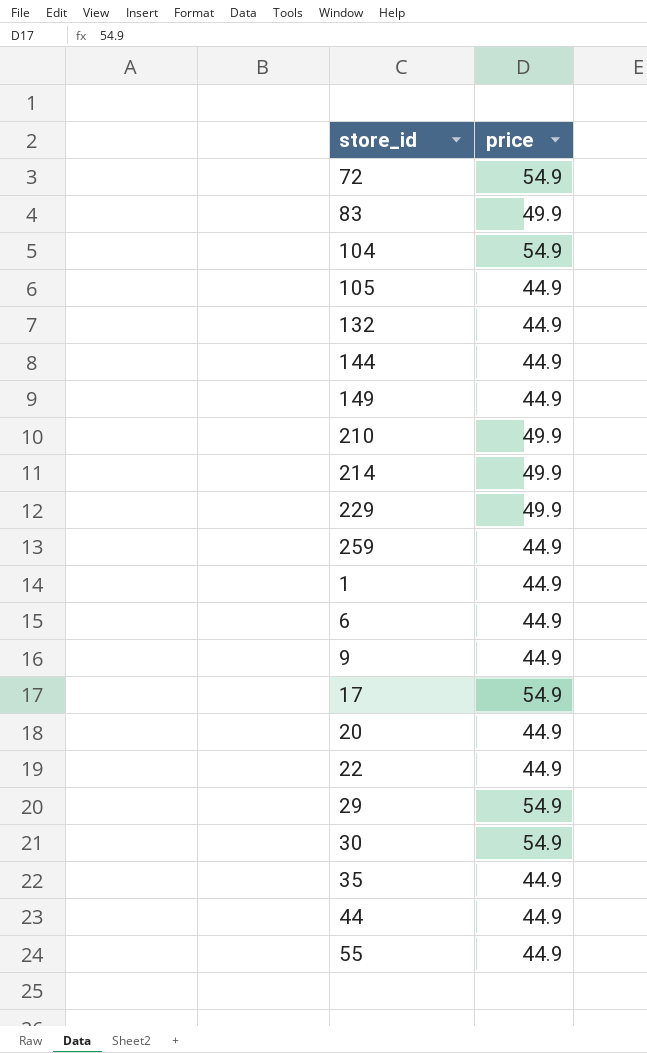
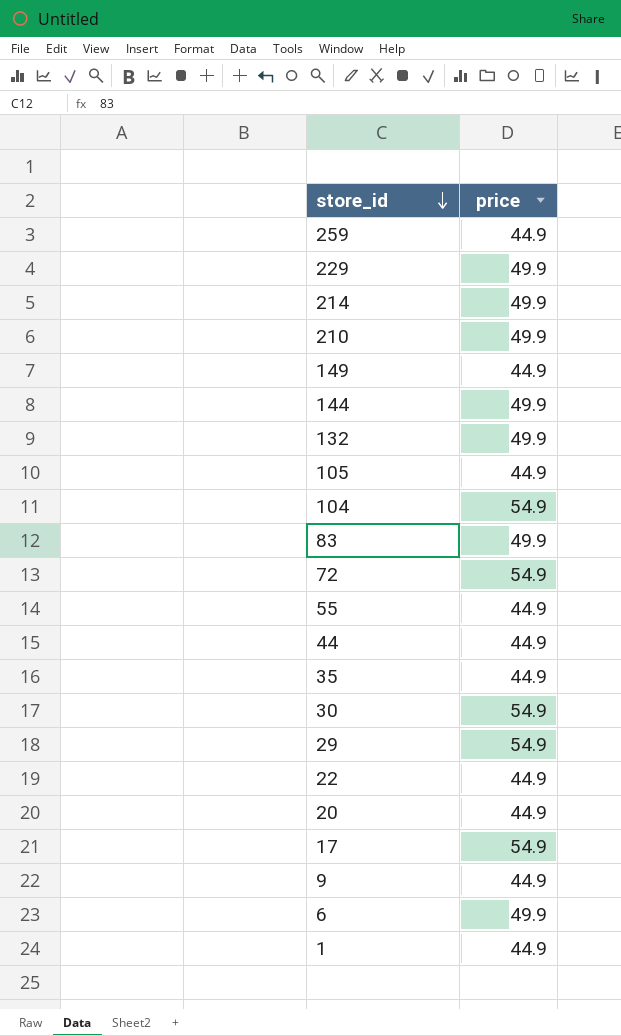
row order: none -> store_id descending
144 | price: 44.9 -> 49.9
132 | price: 44.9 -> 49.9
6 | price: 44.9 -> 49.9

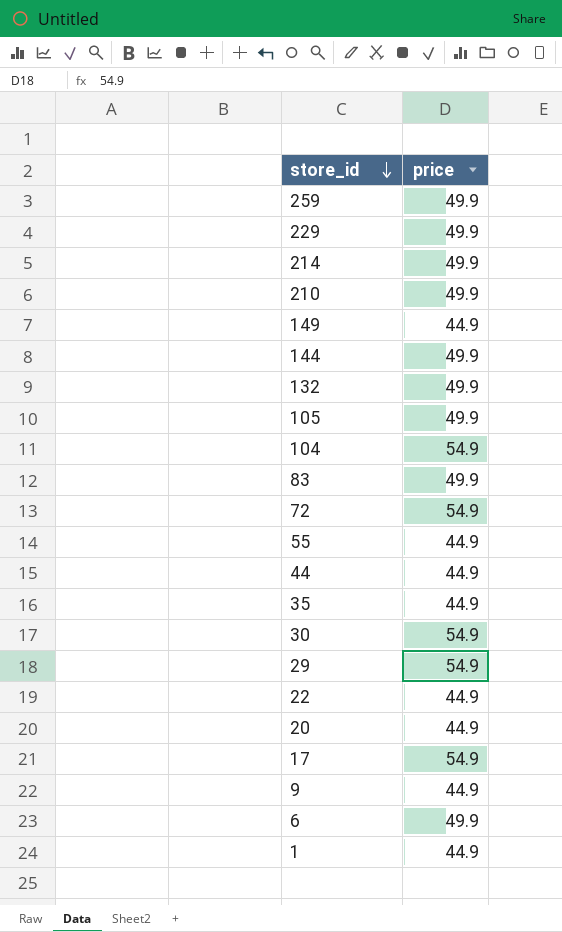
259 | price: 44.9 -> 49.9
105 | price: 44.9 -> 49.9

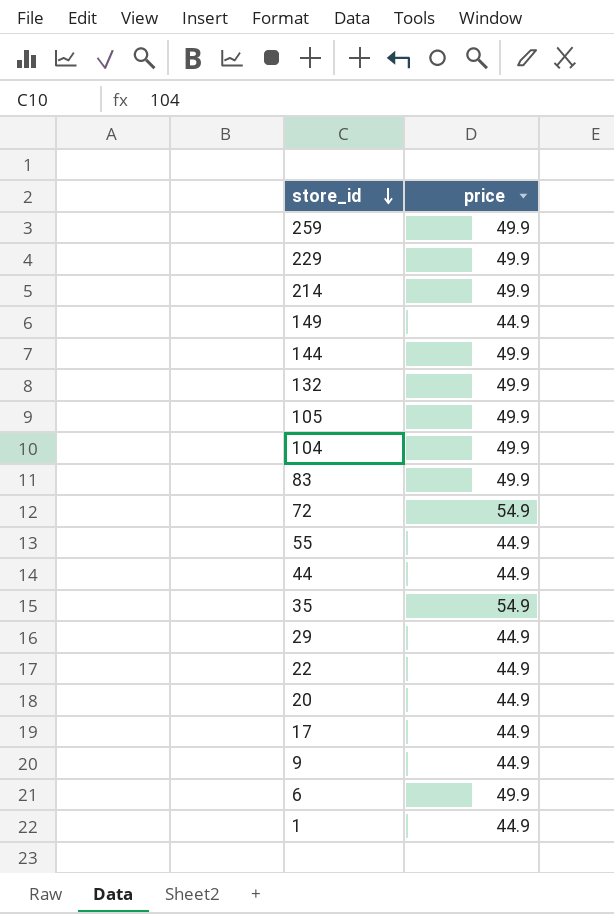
row 210: 49.9 -> none
row 30: 54.9 -> none
104 | price: 54.9 -> 49.9
35 | price: 44.9 -> 54.9
29 | price: 54.9 -> 44.9
17 | price: 54.9 -> 44.9

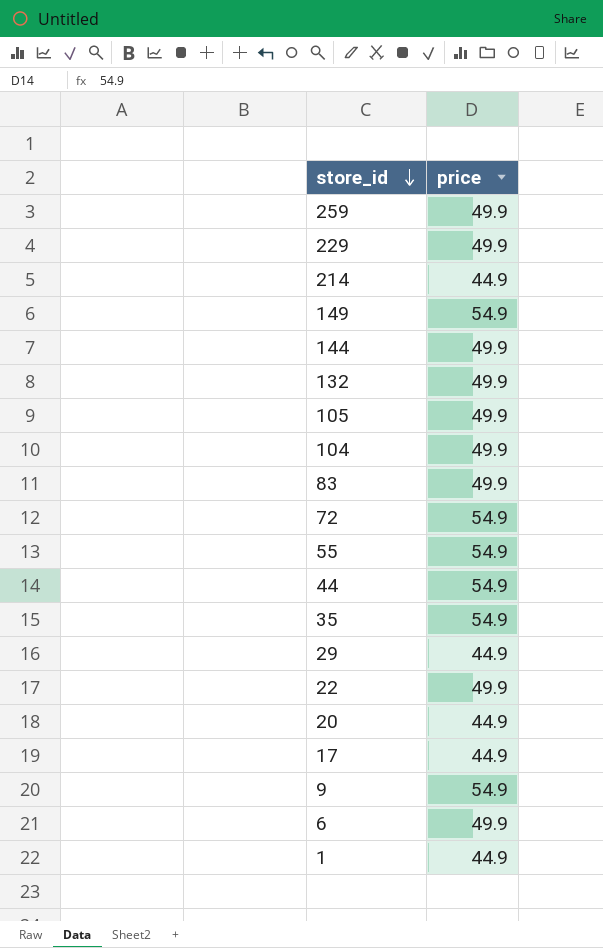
214 | price: 49.9 -> 44.9
149 | price: 44.9 -> 54.9
55 | price: 44.9 -> 54.9
44 | price: 44.9 -> 54.9
22 | price: 44.9 -> 49.9
9 | price: 44.9 -> 54.9

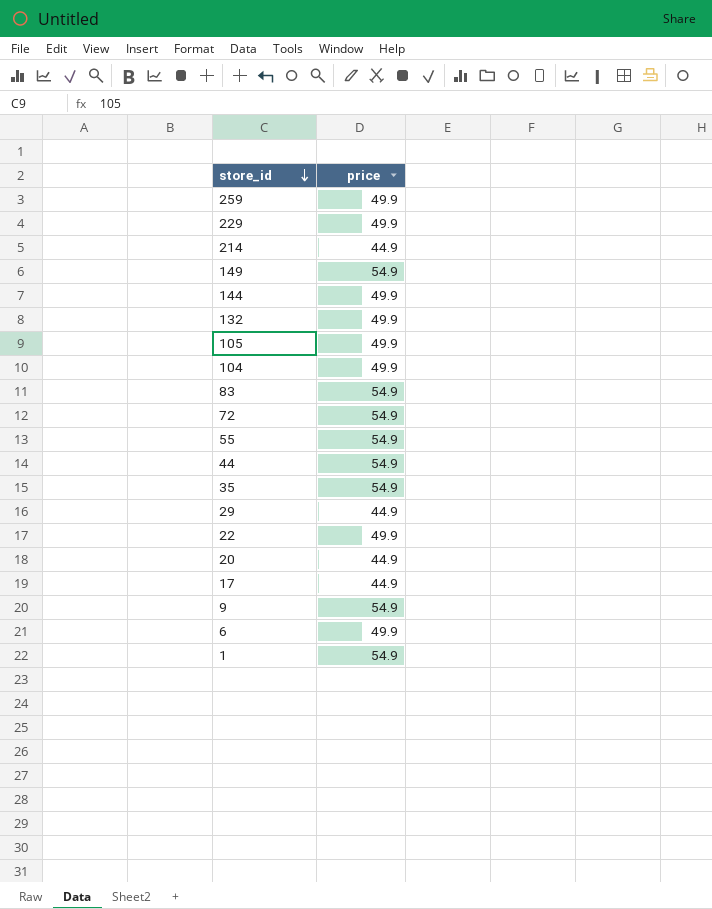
83 | price: 49.9 -> 54.9
1 | price: 44.9 -> 54.9

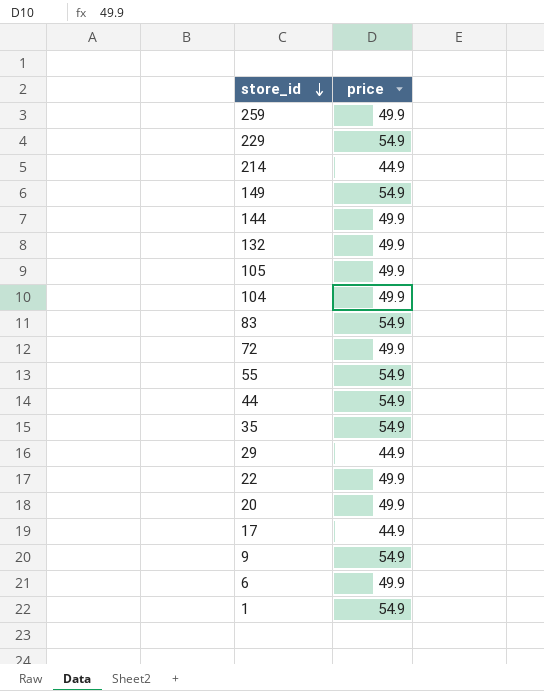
229 | price: 49.9 -> 54.9
72 | price: 54.9 -> 49.9
20 | price: 44.9 -> 49.9

